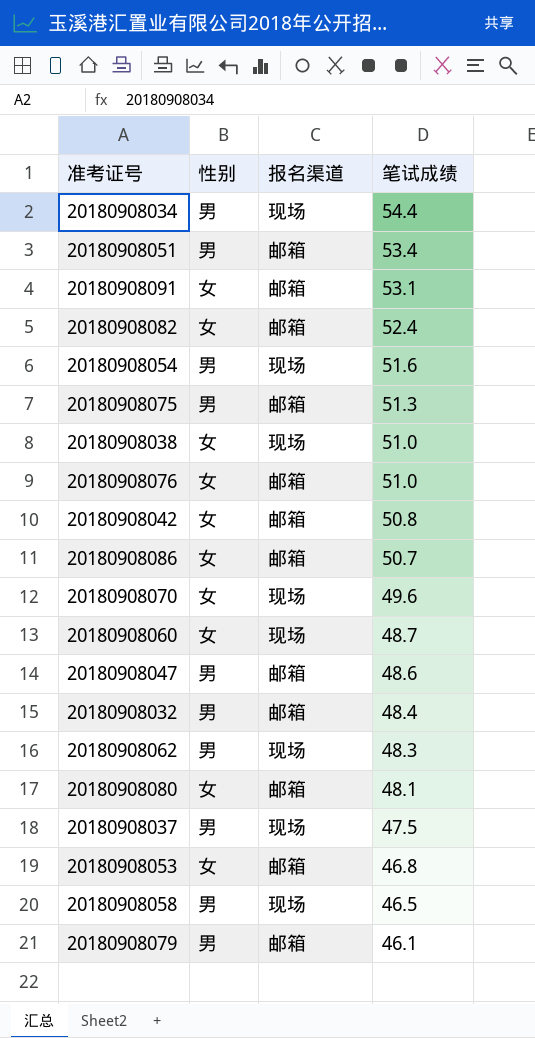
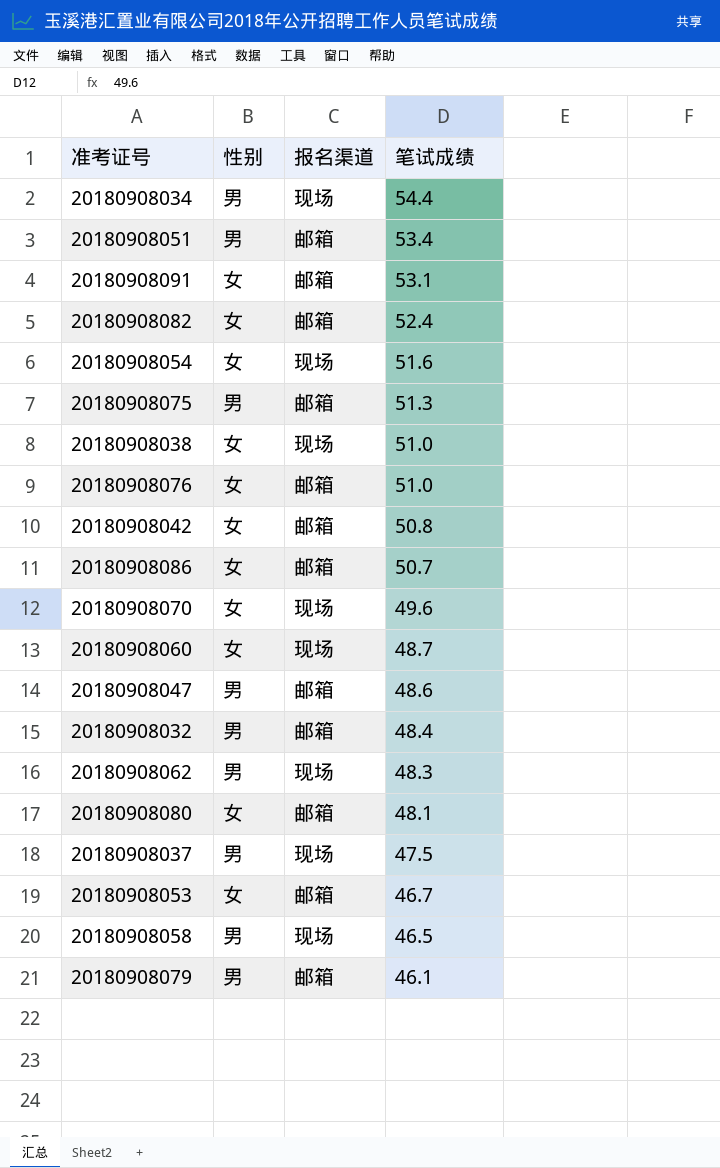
20180908054 | 性别: 男 -> 女
20180908053 | 笔试成绩: 46.8 -> 46.7

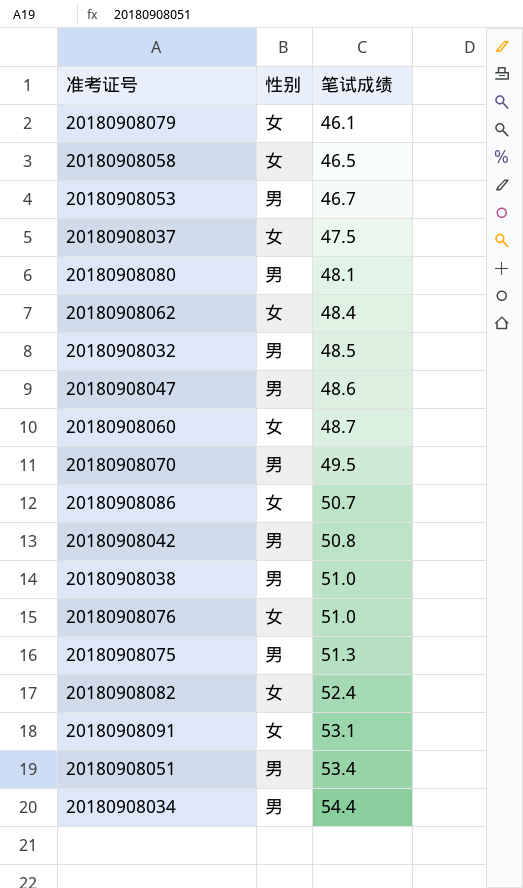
row order: 笔试成绩 descending -> 笔试成绩 ascending
column 报名渠道 | position: 3 -> none
row 20180908054: 女 | 现场 | 51.6 -> none
20180908079 | 性别: 男 -> 女
20180908058 | 性别: 男 -> 女
20180908053 | 性别: 女 -> 男
20180908037 | 性别: 男 -> 女
20180908080 | 性别: 女 -> 男
20180908062 | 性别: 男 -> 女
20180908062 | 笔试成绩: 48.3 -> 48.4
20180908032 | 笔试成绩: 48.4 -> 48.5
20180908070 | 性别: 女 -> 男
20180908070 | 笔试成绩: 49.6 -> 49.5
20180908042 | 性别: 女 -> 男
20180908038 | 性别: 女 -> 男

